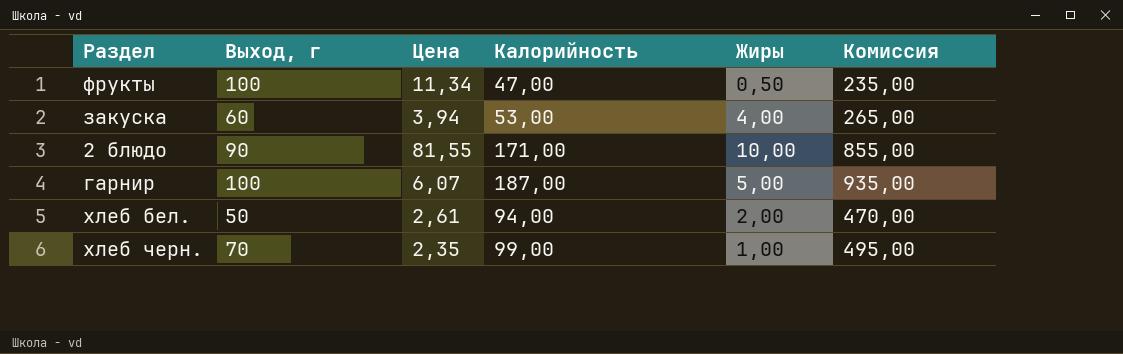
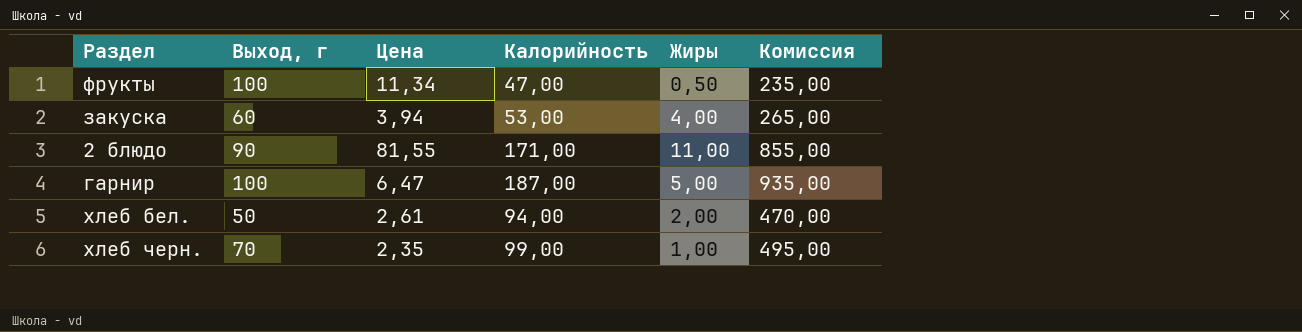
2 блюдо | Жиры: 10,00 -> 11,00
гарнир | Цена: 6,07 -> 6,47

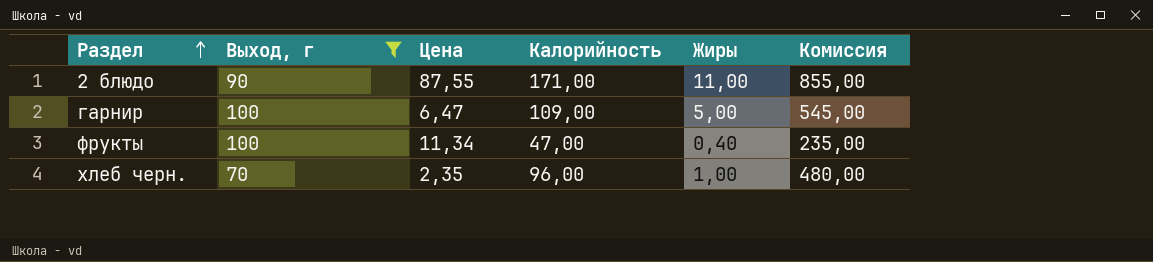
filter: none -> Выход, г >= 70
row order: none -> Раздел ascending
2 блюдо | Цена: 81,55 -> 87,55
гарнир | Калорийность: 187,00 -> 109,00
гарнир | Комиссия: 935,00 -> 545,00
фрукты | Жиры: 0,50 -> 0,40
хлеб черн. | Калорийность: 99,00 -> 96,00
хлеб черн. | Комиссия: 495,00 -> 480,00

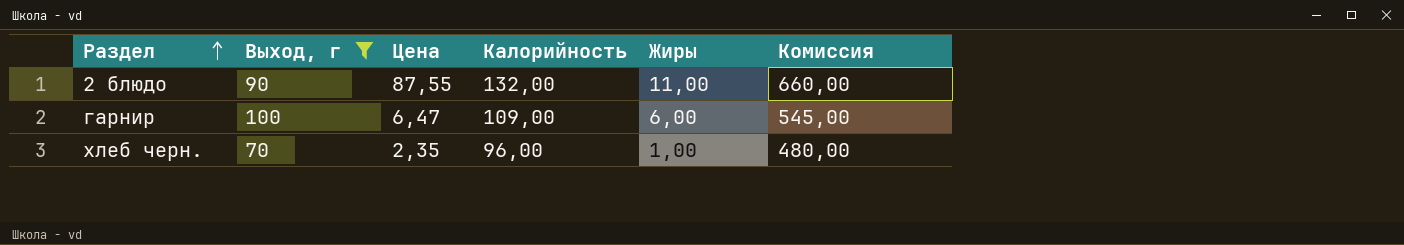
row фрукты: 100 | 11,34 | 47,00 | 0,40 | 235,00 -> none
2 блюдо | Калорийность: 171,00 -> 132,00
2 блюдо | Комиссия: 855,00 -> 660,00
гарнир | Жиры: 5,00 -> 6,00

